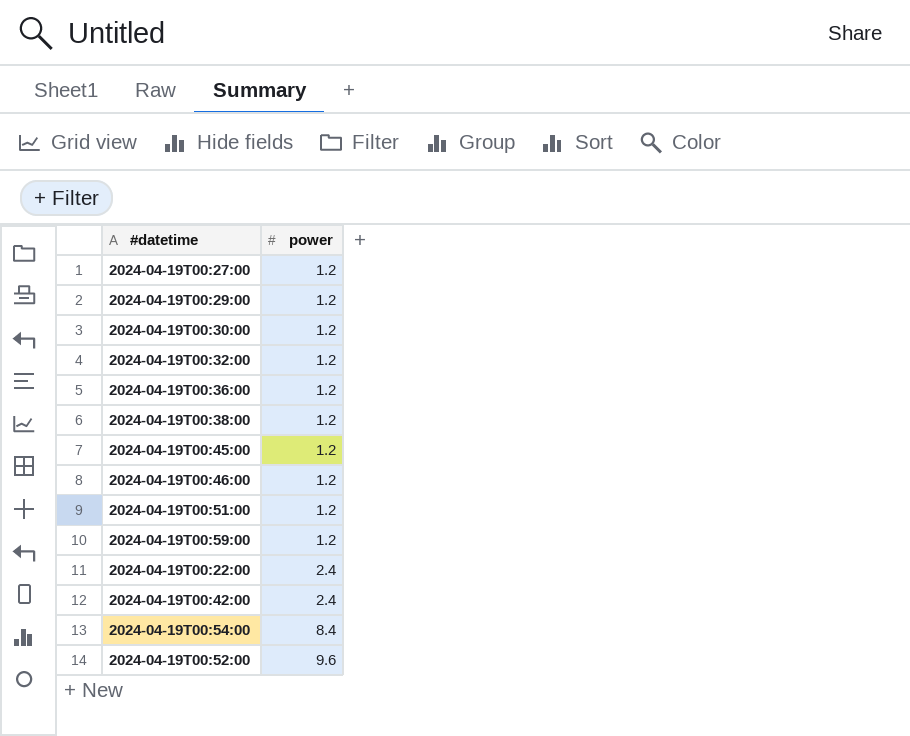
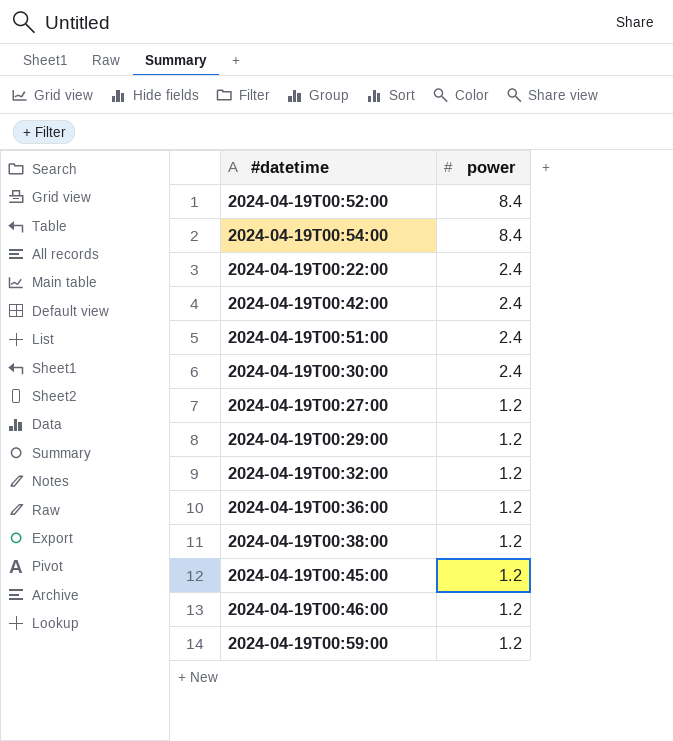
row order: power ascending -> power descending
2024-04-19T00:52:00 | power: 9.6 -> 8.4
2024-04-19T00:51:00 | power: 1.2 -> 2.4
2024-04-19T00:30:00 | power: 1.2 -> 2.4

